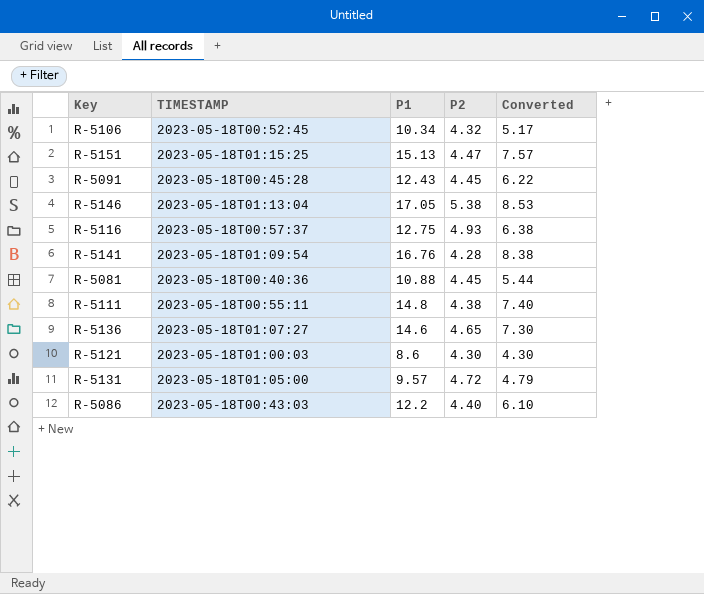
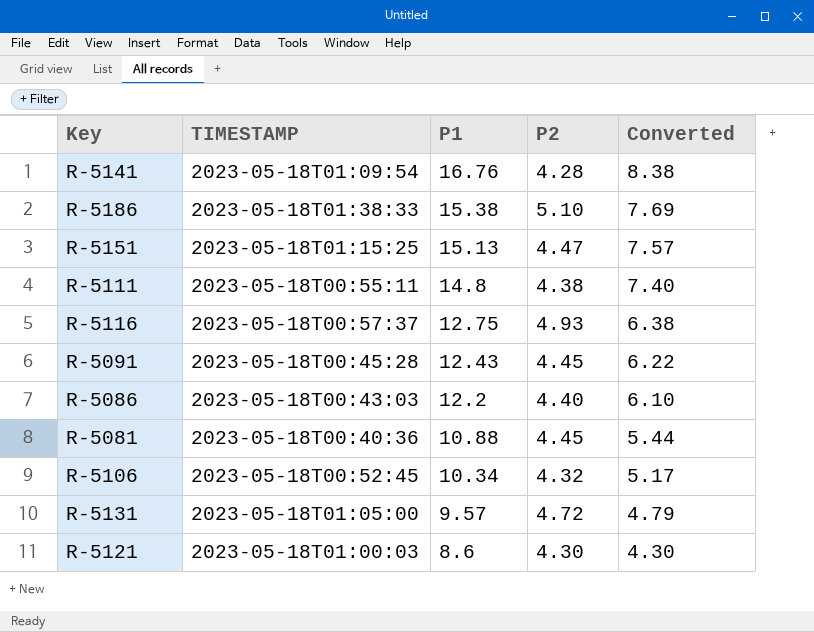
row order: none -> P1 descending
row R-5146: 2023-05-18T01:13:04 | 17.05 | 5.38 | 8.53 -> none
row R-5136: 2023-05-18T01:07:27 | 14.6 | 4.65 | 7.30 -> none
row R-5186: none -> 2023-05-18T01:38:33 | 15.38 | 5.10 | 7.69

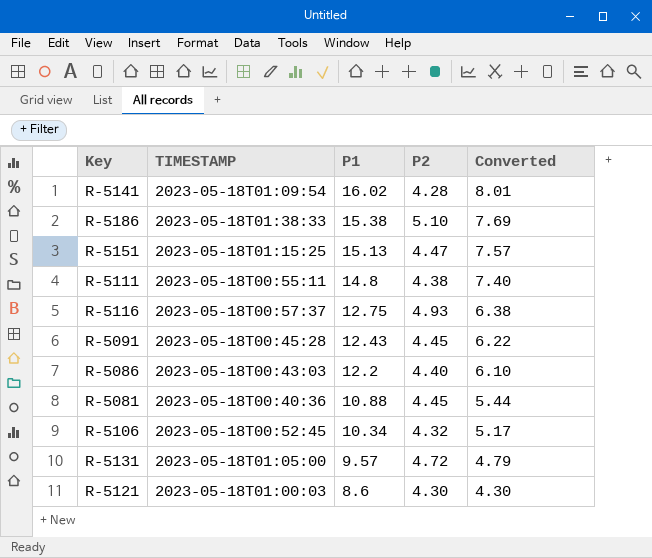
R-5141 | P1: 16.76 -> 16.02
R-5141 | Converted: 8.38 -> 8.01

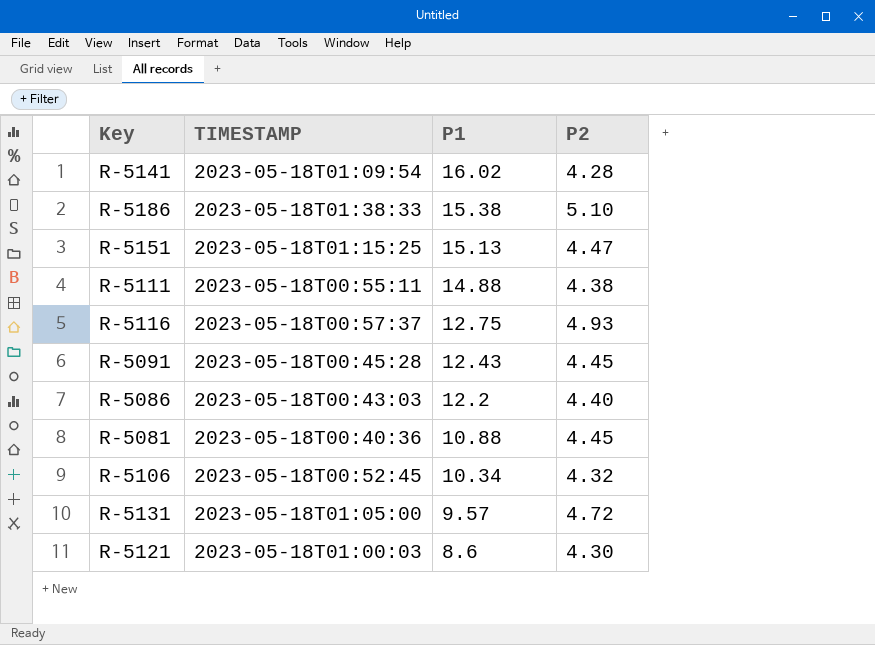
column Converted | formula: [P1] * 0.5 -> none
R-5111 | P1: 14.8 -> 14.88

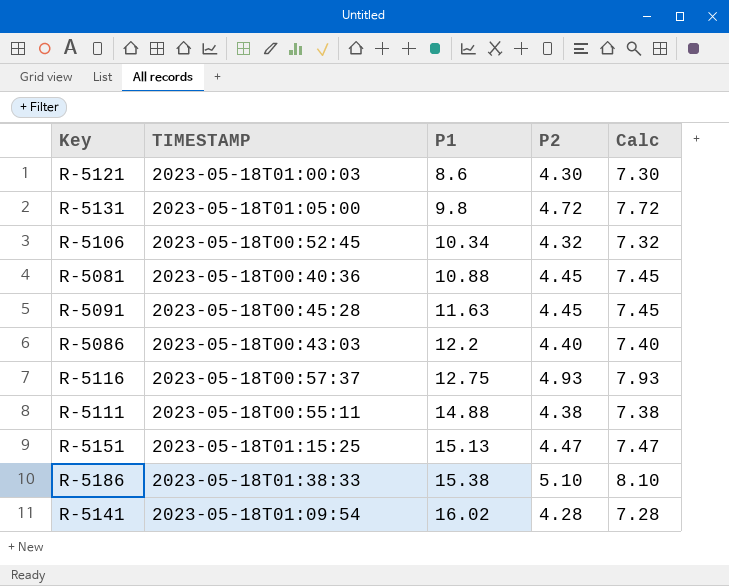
row order: P1 descending -> P1 ascending
column Calc | formula: none -> [P2] + 3
R-5131 | P1: 9.57 -> 9.8
R-5091 | P1: 12.43 -> 11.63

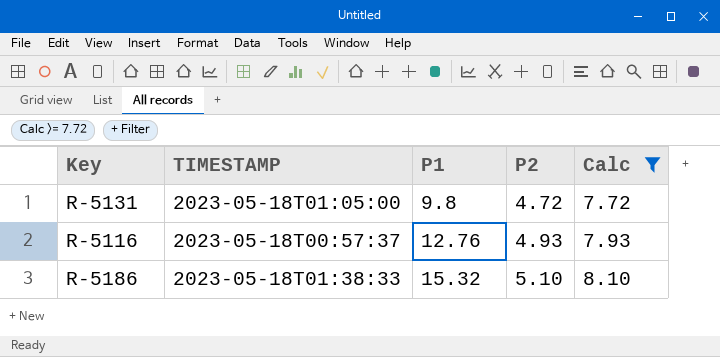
filter: none -> Calc >= 7.72
R-5116 | P1: 12.75 -> 12.76
R-5186 | P1: 15.38 -> 15.32

